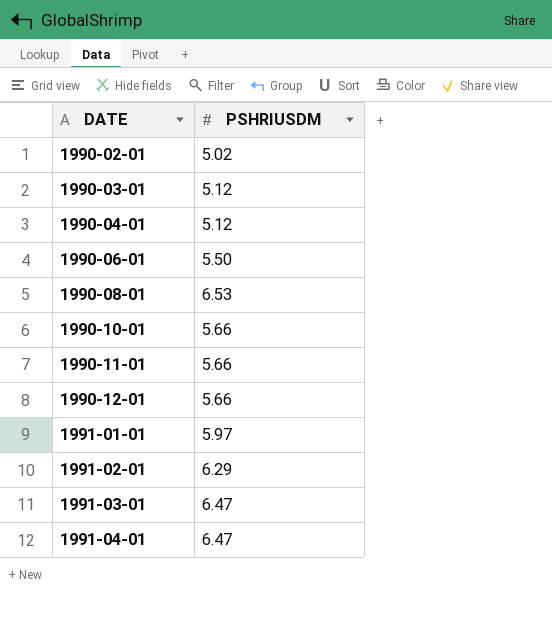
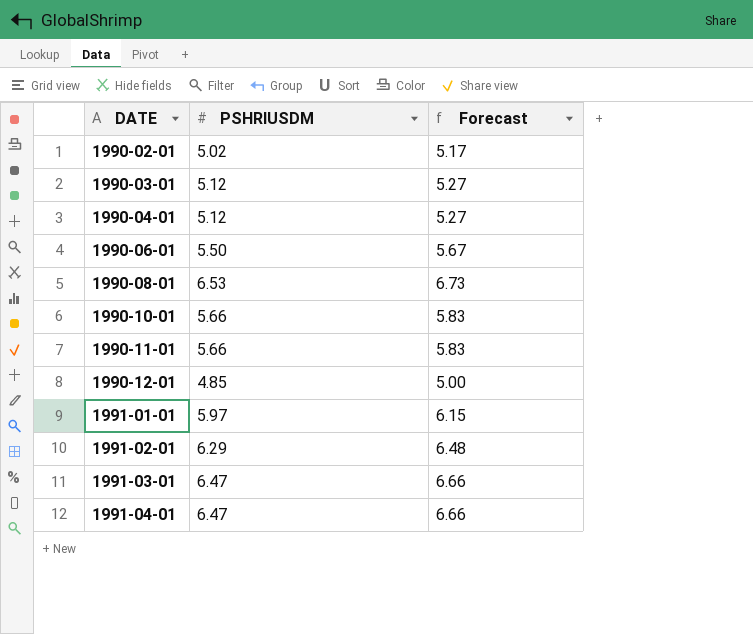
column Forecast | formula: none -> [PSHRIUSDM] * 1.03
1990-12-01 | PSHRIUSDM: 5.66 -> 4.85

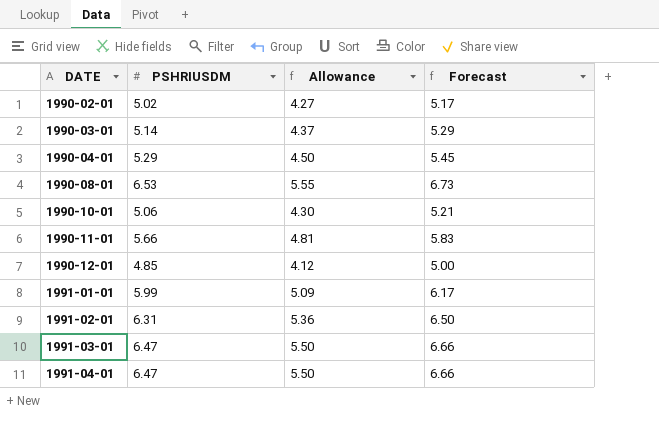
column Allowance | formula: none -> [PSHRIUSDM] * 0.85
row 1990-06-01: 5.50 | 5.67 -> none
1990-03-01 | PSHRIUSDM: 5.12 -> 5.14
1990-03-01 | Forecast: 5.27 -> 5.29
1990-04-01 | PSHRIUSDM: 5.12 -> 5.29
1990-04-01 | Forecast: 5.27 -> 5.45
1990-10-01 | PSHRIUSDM: 5.66 -> 5.06
1990-10-01 | Forecast: 5.83 -> 5.21
1991-01-01 | PSHRIUSDM: 5.97 -> 5.99
1991-01-01 | Forecast: 6.15 -> 6.17
1991-02-01 | PSHRIUSDM: 6.29 -> 6.31
1991-02-01 | Forecast: 6.48 -> 6.50

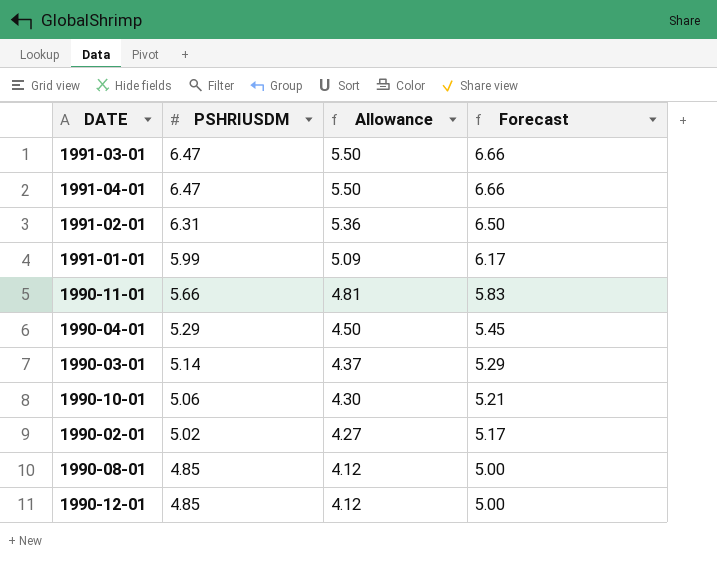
row order: DATE ascending -> PSHRIUSDM descending
1990-08-01 | PSHRIUSDM: 6.53 -> 4.85
1990-08-01 | Allowance: 5.55 -> 4.12
1990-08-01 | Forecast: 6.73 -> 5.00

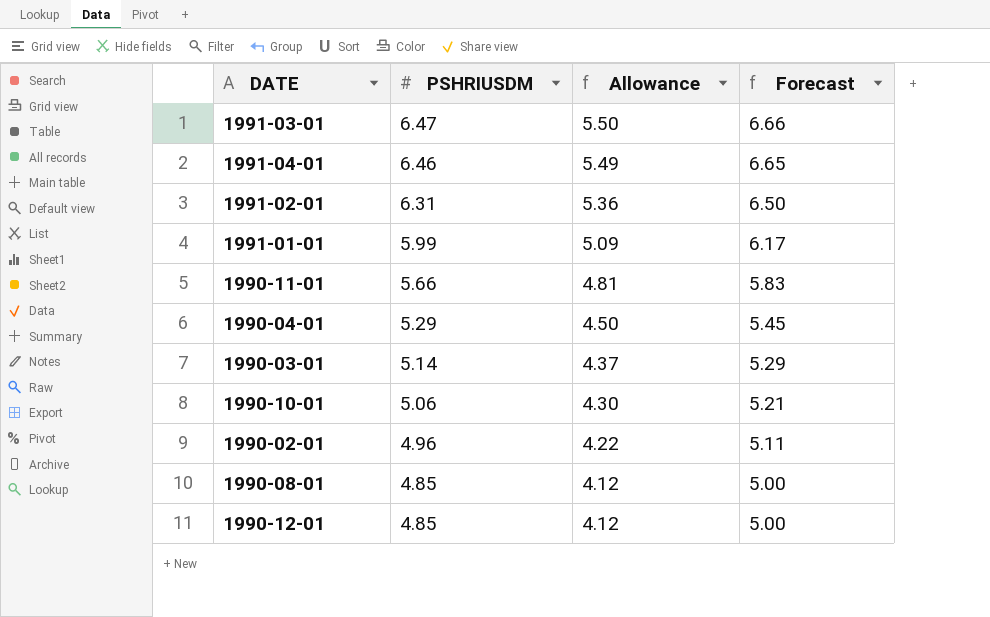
1991-04-01 | PSHRIUSDM: 6.47 -> 6.46
1991-04-01 | Allowance: 5.50 -> 5.49
1991-04-01 | Forecast: 6.66 -> 6.65
1990-02-01 | PSHRIUSDM: 5.02 -> 4.96
1990-02-01 | Allowance: 4.27 -> 4.22
1990-02-01 | Forecast: 5.17 -> 5.11

